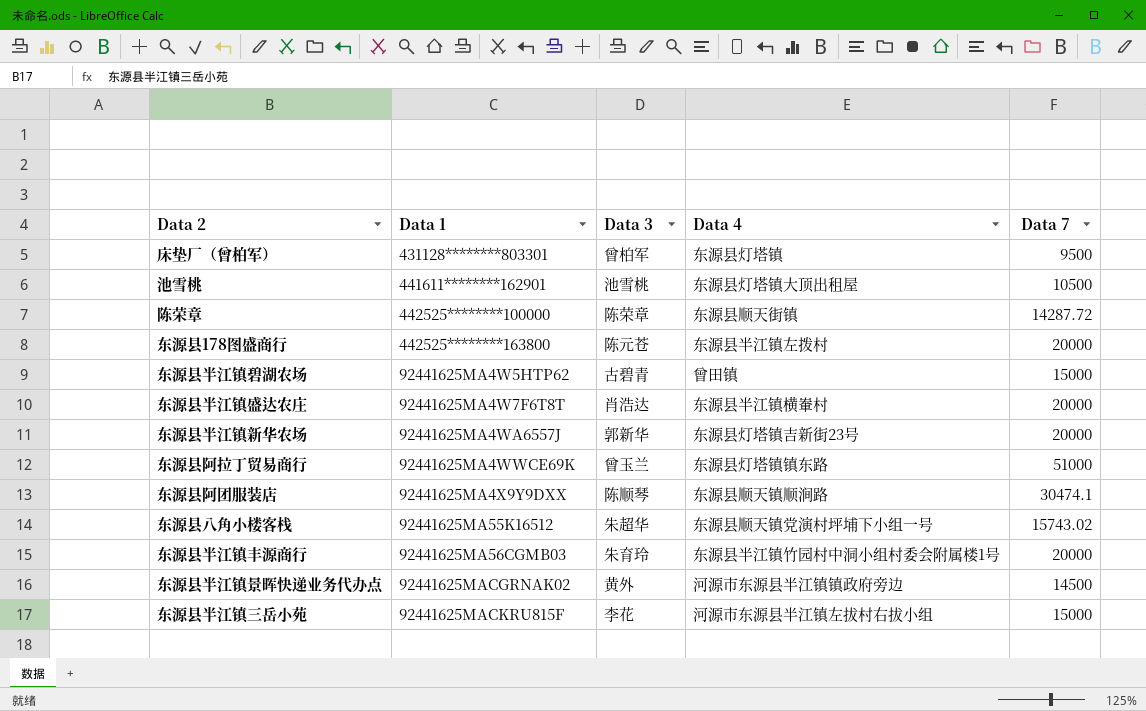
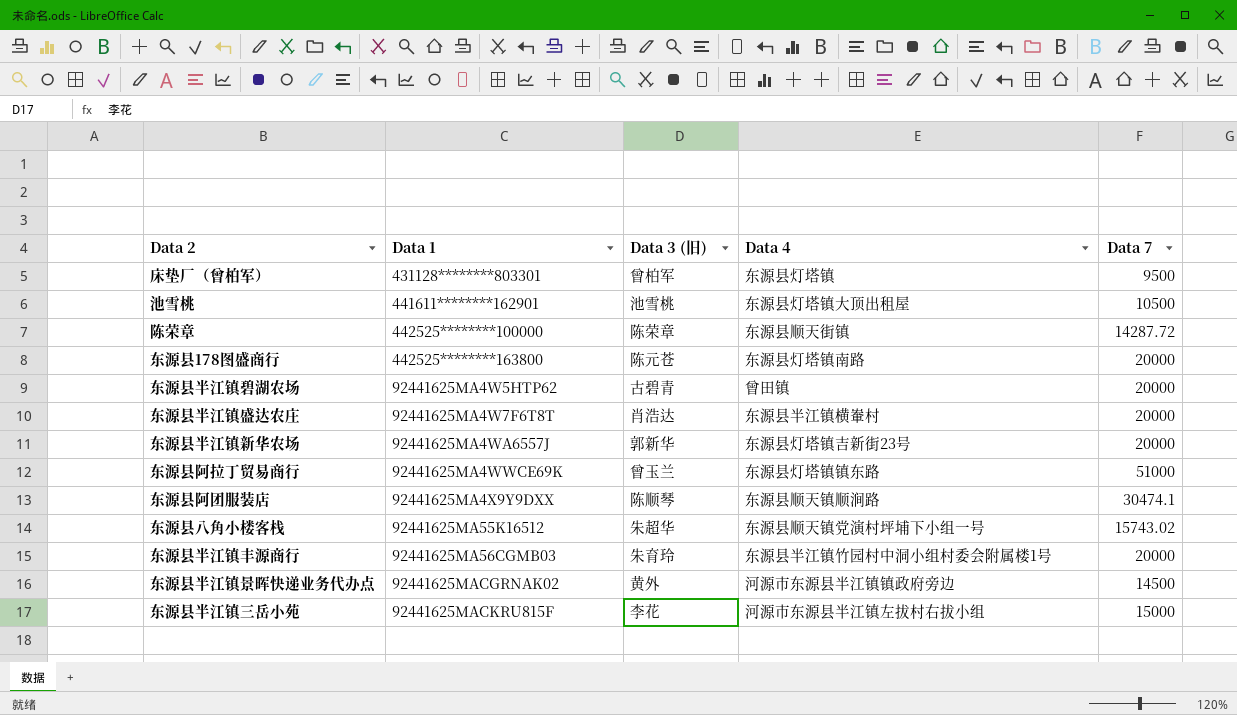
column name: Data 3 -> Data 3 (旧)
东源县178图盛商行 | Data 4: 东源县半江镇左拨村 -> 东源县灯塔镇南路
东源县半江镇碧湖农场 | Data 7: 15000 -> 20000

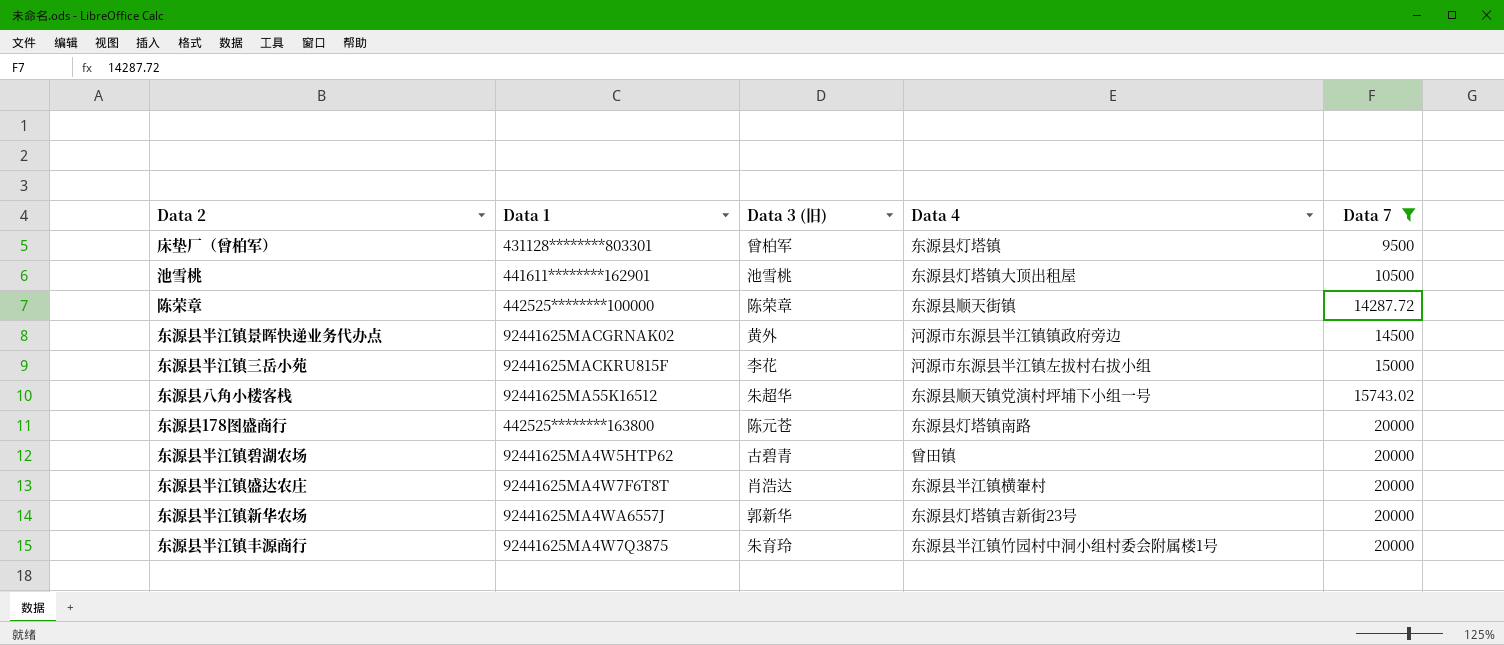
filter: none -> Data 7 <= 20000
row order: Data 1 ascending -> Data 7 ascending
东源县半江镇丰源商行 | Data 1: 92441625MA56CGMB03 -> 92441625MA4W7Q3875

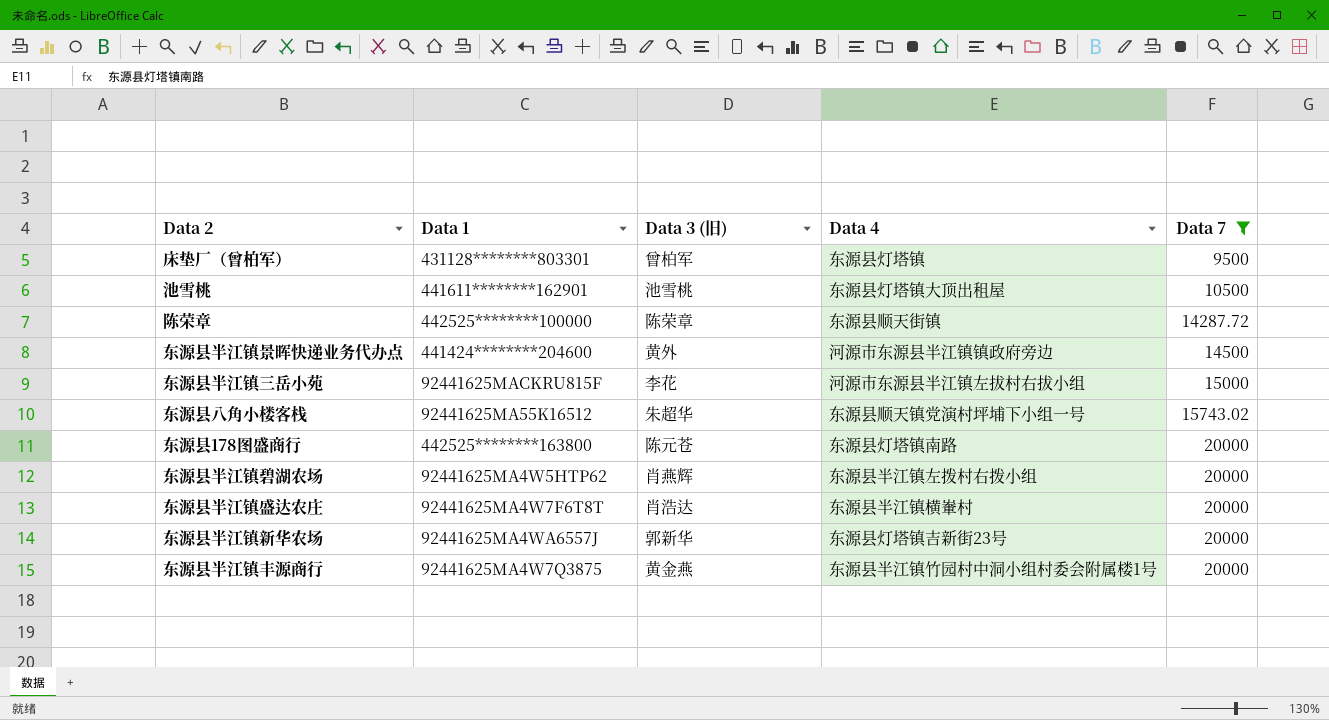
东源县半江镇景晖快递业务代办点 | Data 1: 92441625MACGRNAK02 -> 441424********204600
东源县半江镇碧湖农场 | Data 3 (旧): 古碧青 -> 肖燕辉
东源县半江镇碧湖农场 | Data 4: 曾田镇 -> 东源县半江镇左拨村右拨小组
东源县半江镇丰源商行 | Data 3 (旧): 朱育玲 -> 黄金燕

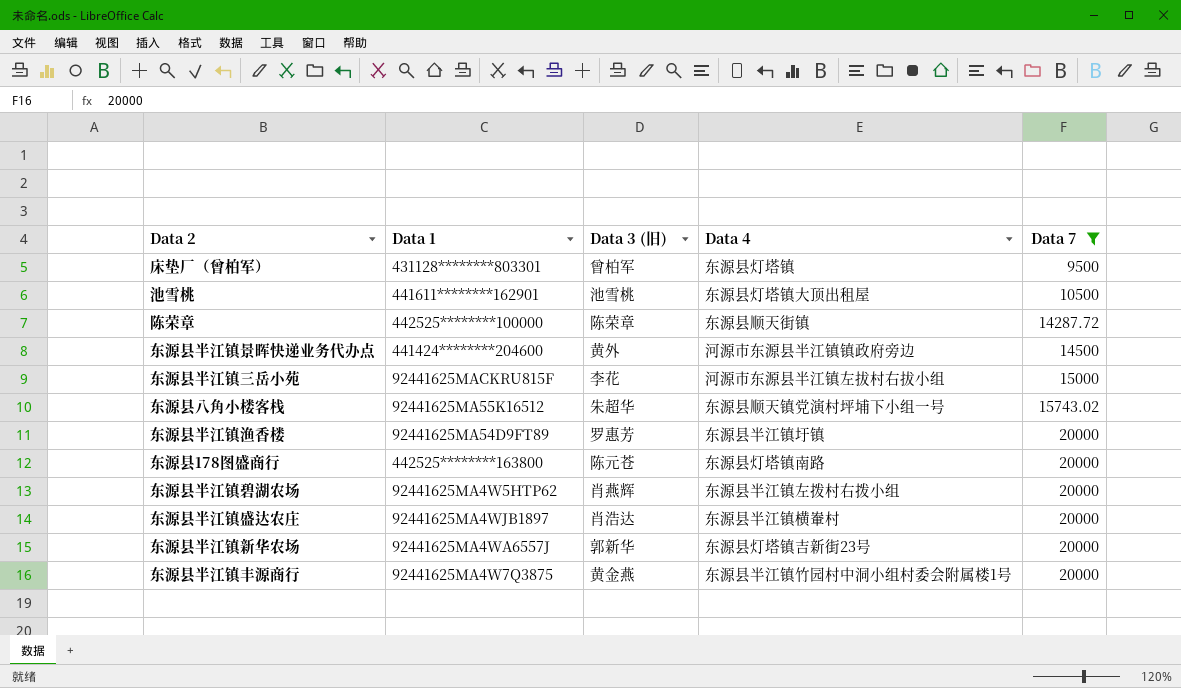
row 东源县半江镇渔香楼: none -> 92441625MA54D9FT89 | 罗惠芳 | 东源县半江镇圩镇 | 20000
东源县半江镇盛达农庄 | Data 1: 92441625MA4W7F6T8T -> 92441625MA4WJB1897

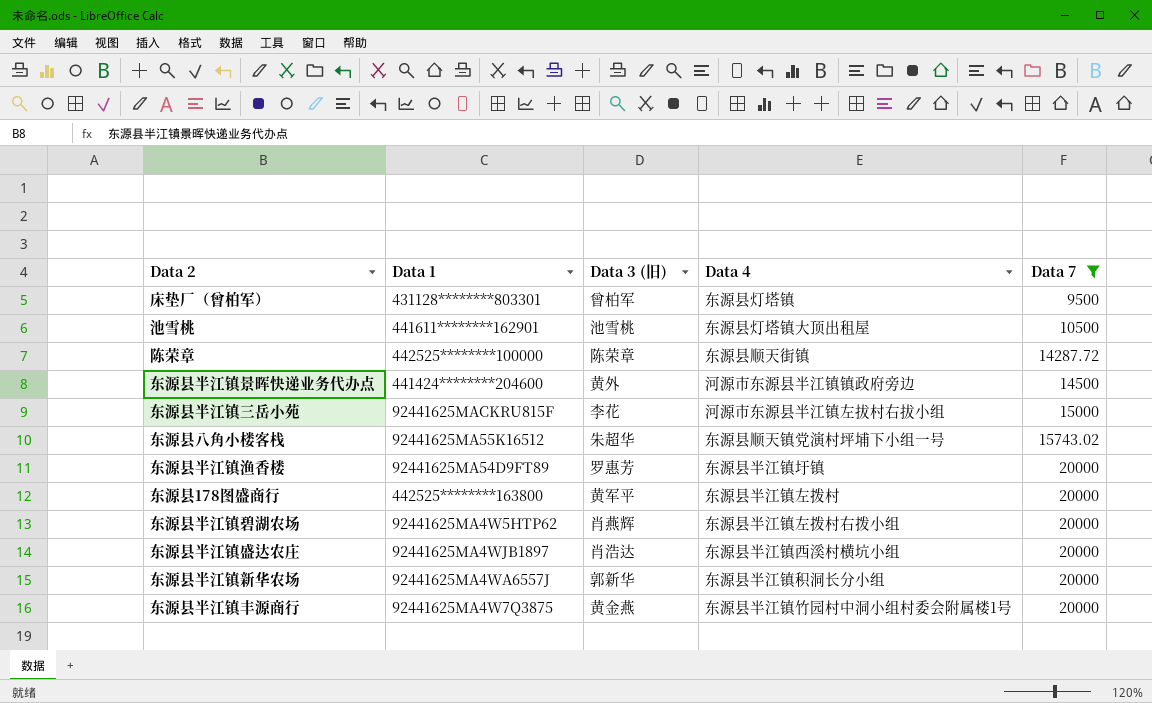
东源县178图盛商行 | Data 3 (旧): 陈元苍 -> 黄军平
东源县178图盛商行 | Data 4: 东源县灯塔镇南路 -> 东源县半江镇左拨村
东源县半江镇盛达农庄 | Data 4: 东源县半江镇横輋村 -> 东源县半江镇西溪村横坑小组
东源县半江镇新华农场 | Data 4: 东源县灯塔镇吉新街23号 -> 东源县半江镇积洞长分小组

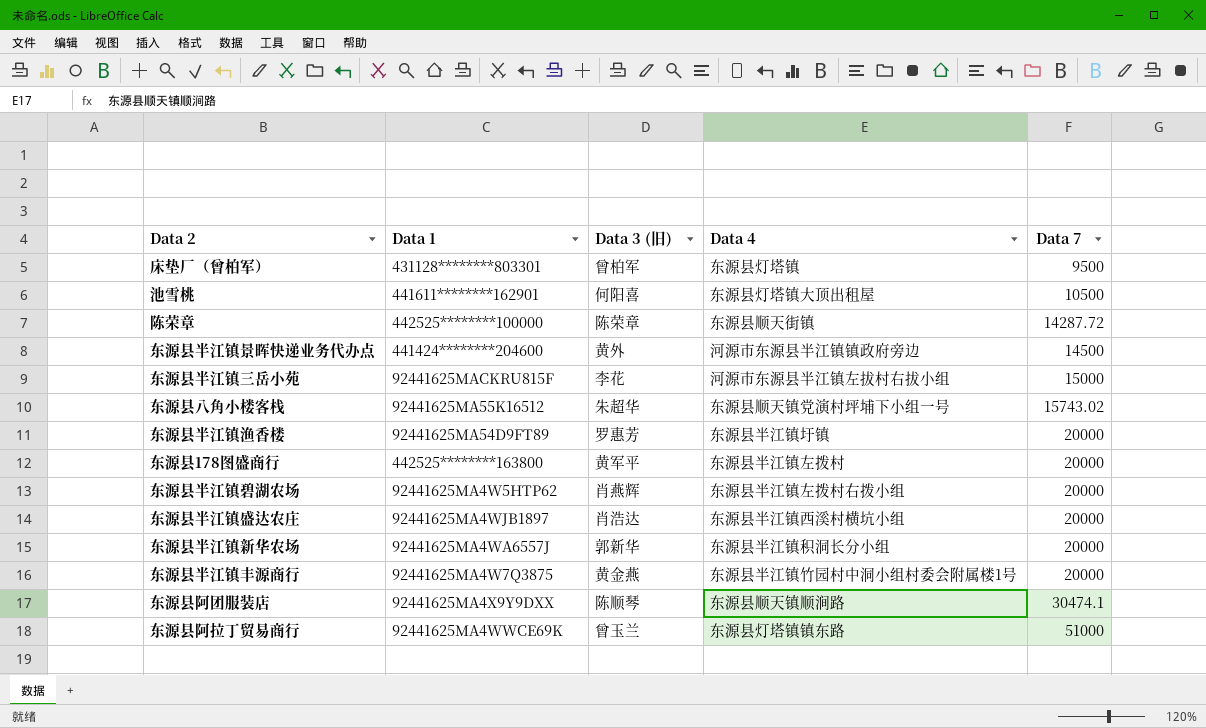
filter: Data 7 <= 20000 -> none
池雪桃 | Data 3 (旧): 池雪桃 -> 何阳喜

